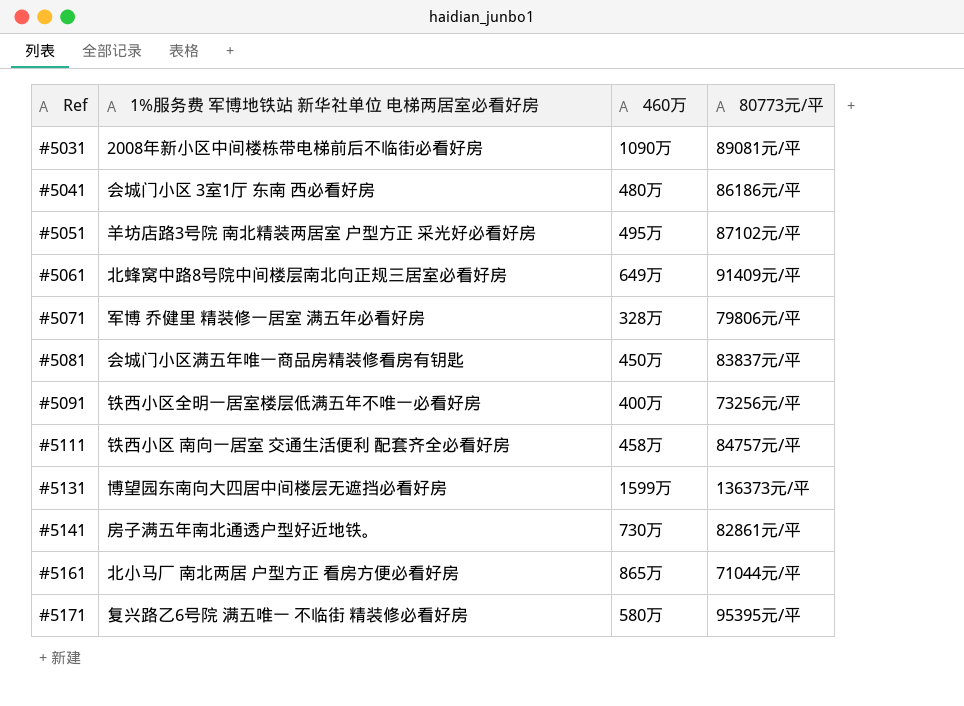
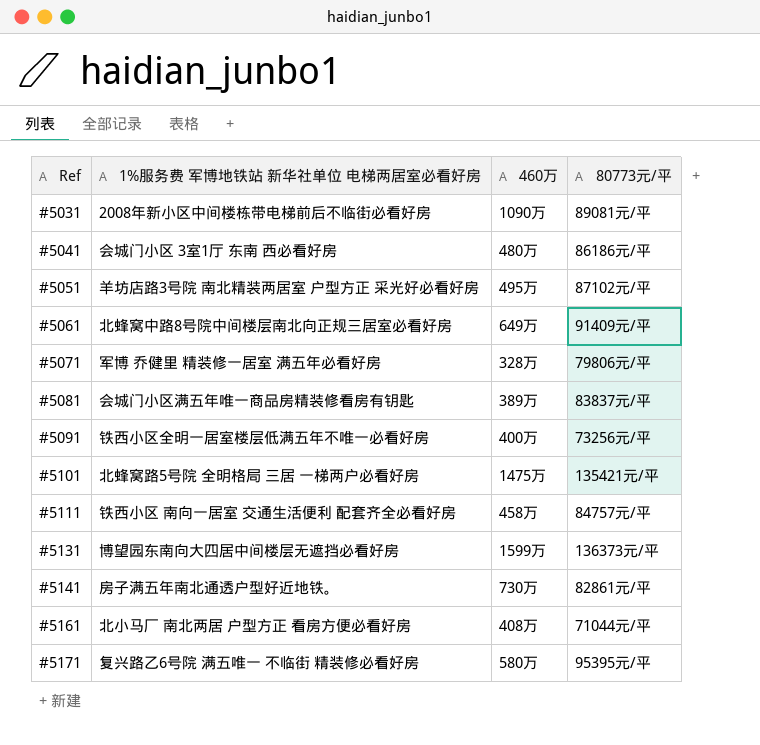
#5081 | 460万: 450万 -> 389万
row #5101: none -> 北蜂窝路5号院 全明格局 三居 一梯两户必看好房 | 1475万 | 135421元/平
#5161 | 460万: 865万 -> 408万

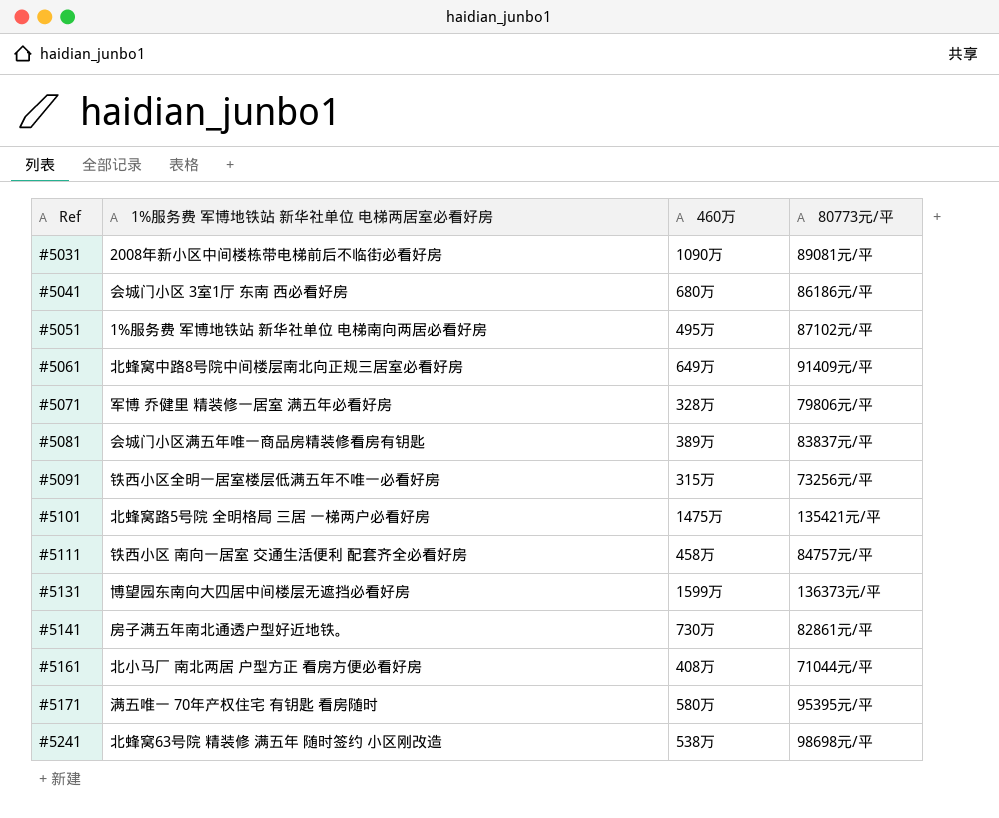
#5041 | 460万: 480万 -> 680万
#5051 | 1%服务费 军博地铁站 新华社单位 电梯两居室必看好房: 羊坊店路3号院 南北精装两居室 户型方正 采光好必看好房 -> 1%服务费 军博地铁站 新华社单位 电梯南向两居必看好房
#5091 | 460万: 400万 -> 315万
#5171 | 1%服务费 军博地铁站 新华社单位 电梯两居室必看好房: 复兴路乙6号院 满五唯一 不临街 精装修必看好房 -> 满五唯一 70年产权住宅 有钥匙 看房随时
row #5241: none -> 北蜂窝63号院 精装修 满五年 随时签约 小区刚改造 | 538万 | 98698元/平

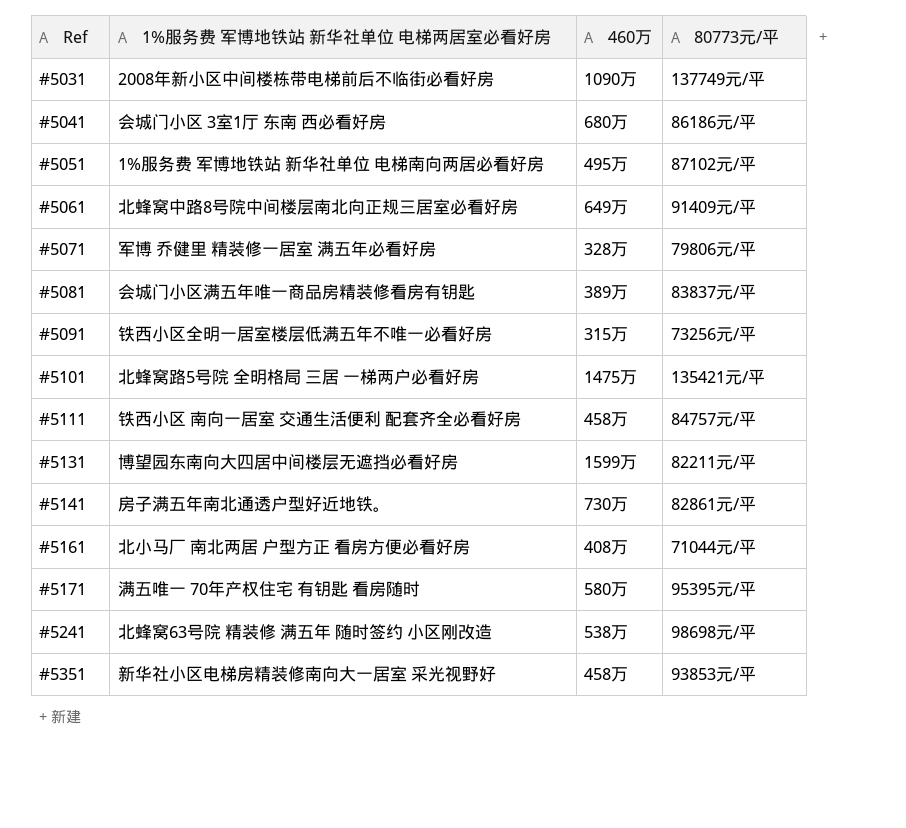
#5031 | 80773元/平: 89081元/平 -> 137749元/平
#5131 | 80773元/平: 136373元/平 -> 82211元/平
row #5351: none -> 新华社小区电梯房精装修南向大一居室 采光视野好 | 458万 | 93853元/平

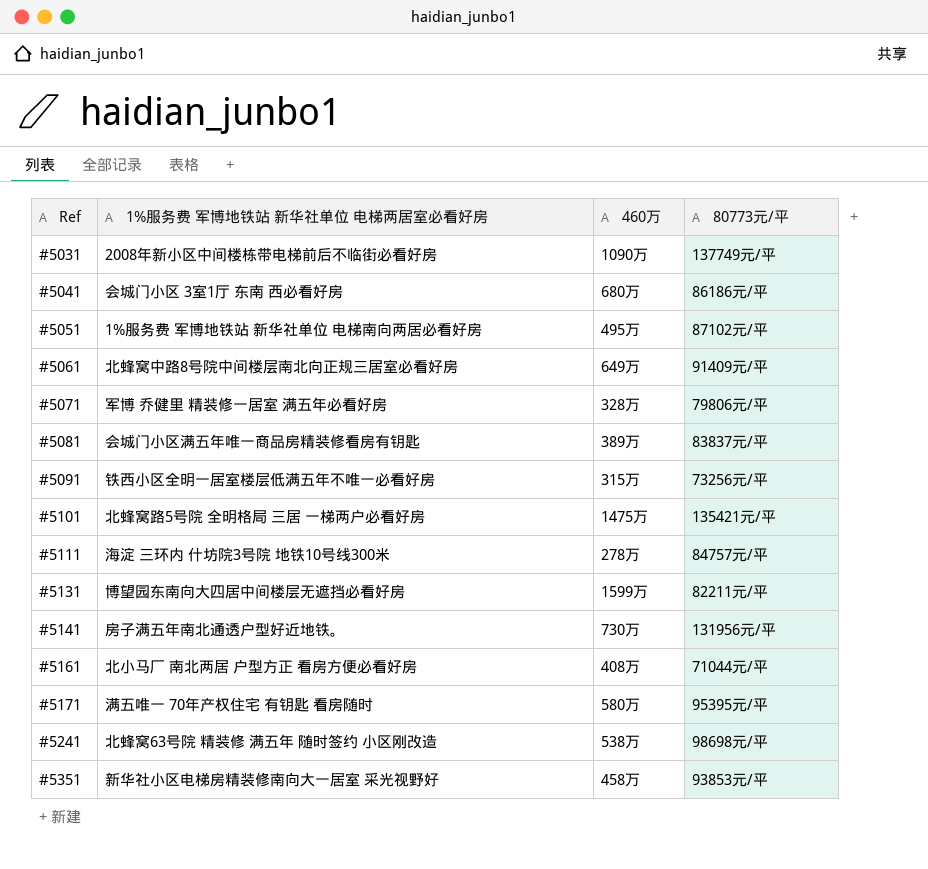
#5111 | 1%服务费 军博地铁站 新华社单位 电梯两居室必看好房: 铁西小区 南向一居室 交通生活便利 配套齐全必看好房 -> 海淀 三环内 什坊院3号院 地铁10号线300米
#5111 | 460万: 458万 -> 278万
#5141 | 80773元/平: 82861元/平 -> 131956元/平

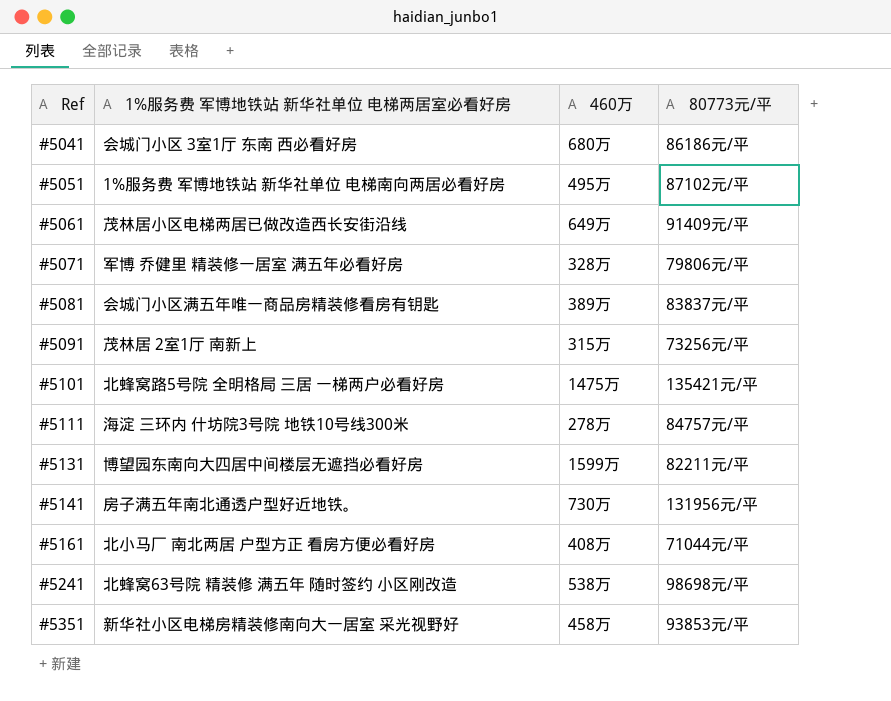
row #5031: 2008年新小区中间楼栋带电梯前后不临街必看好房 | 1090万 | 137749元/平 -> none
row #5171: 满五唯一 70年产权住宅 有钥匙 看房随时 | 580万 | 95395元/平 -> none
#5061 | 1%服务费 军博地铁站 新华社单位 电梯两居室必看好房: 北蜂窝中路8号院中间楼层南北向正规三居室必看好房 -> 茂林居小区电梯两居已做改造西长安街沿线
#5091 | 1%服务费 军博地铁站 新华社单位 电梯两居室必看好房: 铁西小区全明一居室楼层低满五年不唯一必看好房 -> 茂林居 2室1厅 南新上

